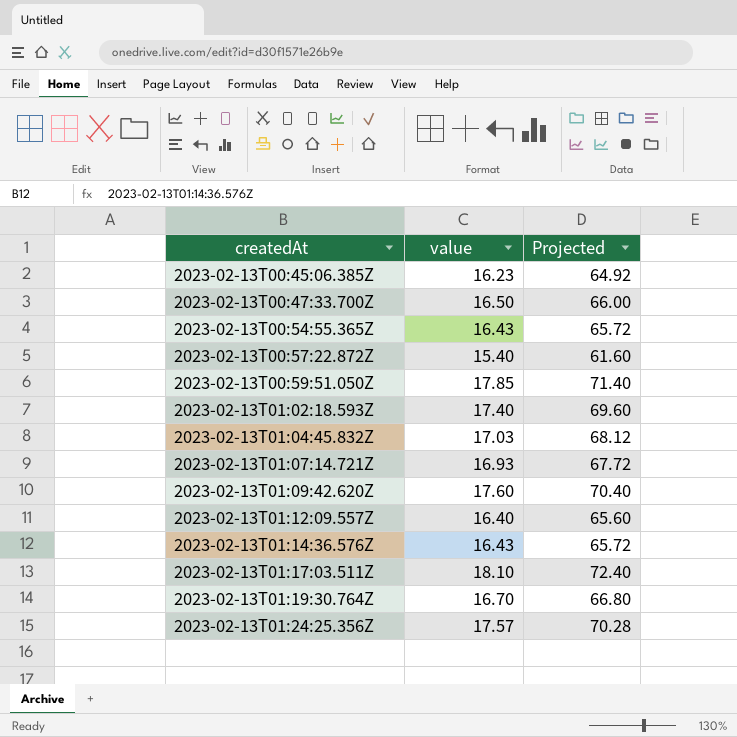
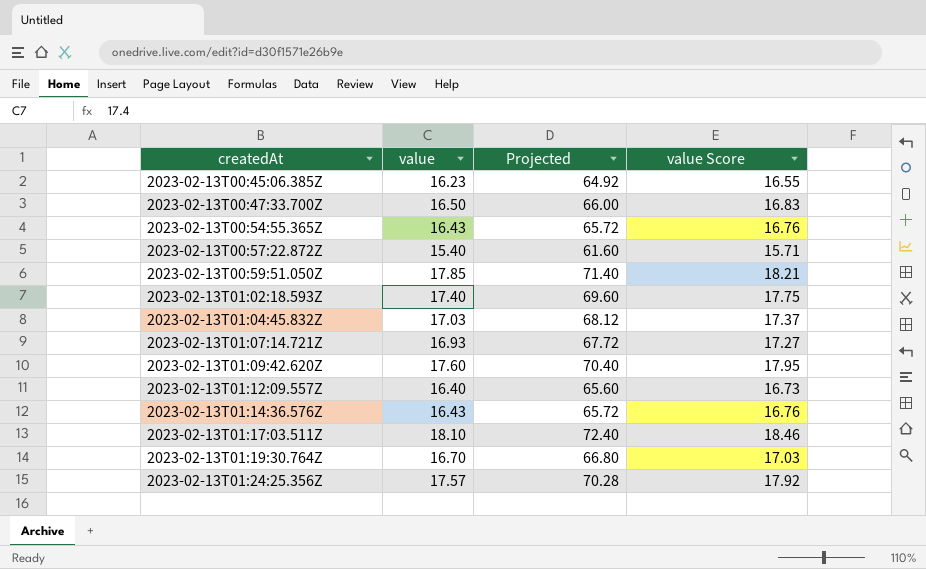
column value Score | formula: none -> [value] * 1.02

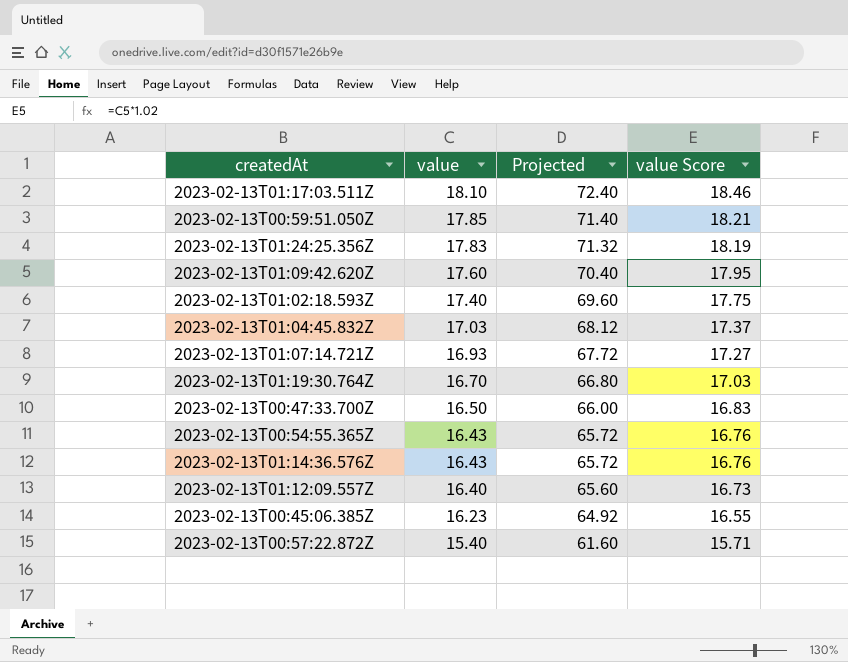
row order: createdAt ascending -> value descending
2023-02-13T01:24:25.356Z | value: 17.57 -> 17.83
2023-02-13T01:24:25.356Z | Projected: 70.28 -> 71.32
2023-02-13T01:24:25.356Z | value Score: 17.92 -> 18.19

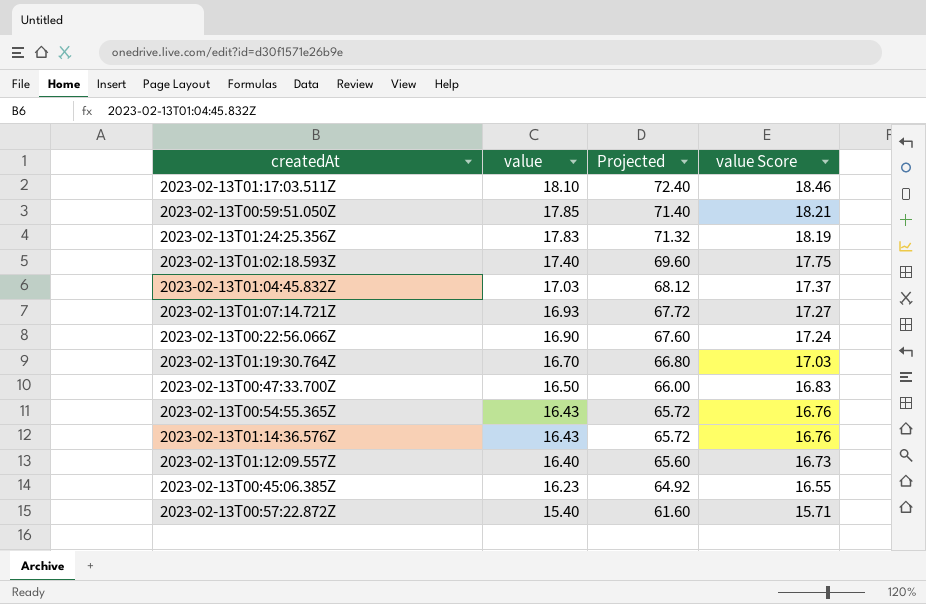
row 2023-02-13T01:09:42.620Z: 17.60 | 70.40 | 17.95 -> none
row 2023-02-13T00:22:56.066Z: none -> 16.90 | 67.60 | 17.24

